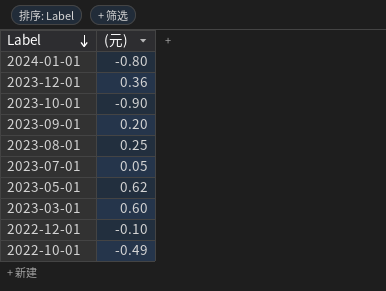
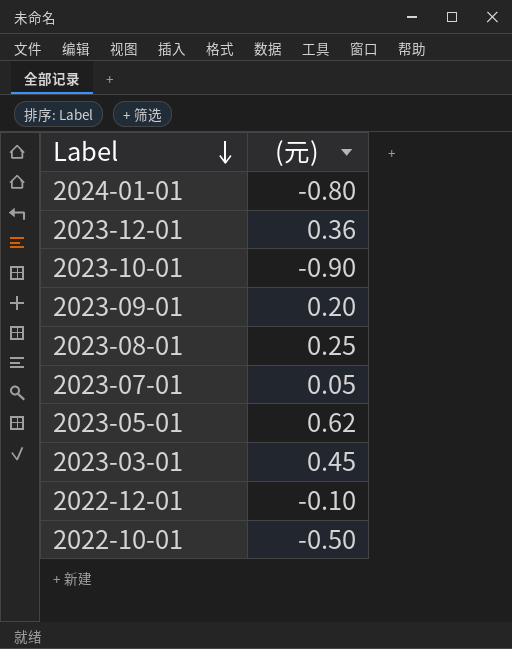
2023-03-01 | (元): 0.60 -> 0.45
2022-10-01 | (元): -0.49 -> -0.50

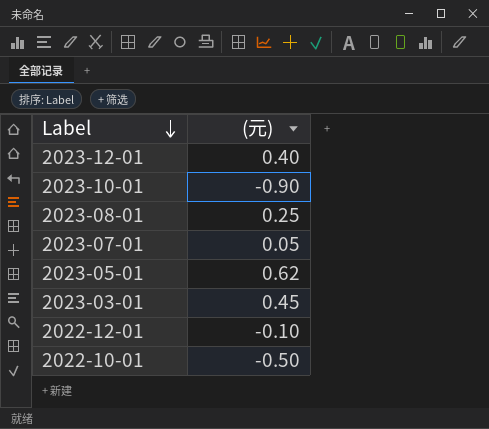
row 2024-01-01: -0.80 -> none
row 2023-09-01: 0.20 -> none
2023-12-01 | (元): 0.36 -> 0.40

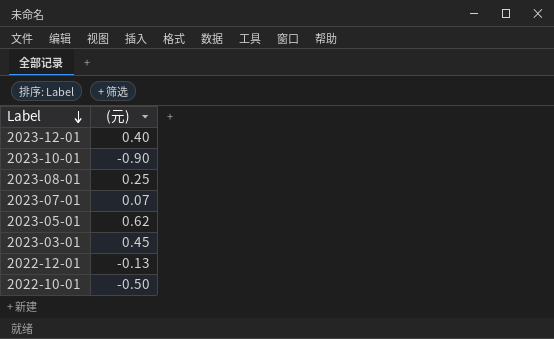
2023-07-01 | (元): 0.05 -> 0.07
2022-12-01 | (元): -0.10 -> -0.13

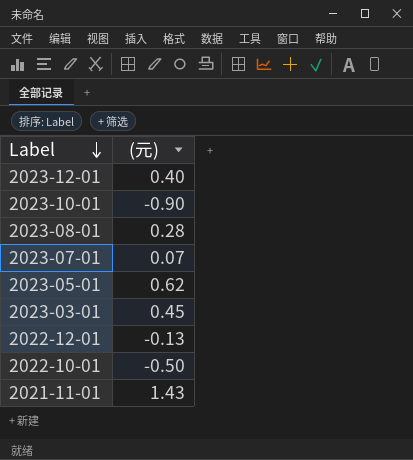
2023-08-01 | (元): 0.25 -> 0.28
row 2021-11-01: none -> 1.43

